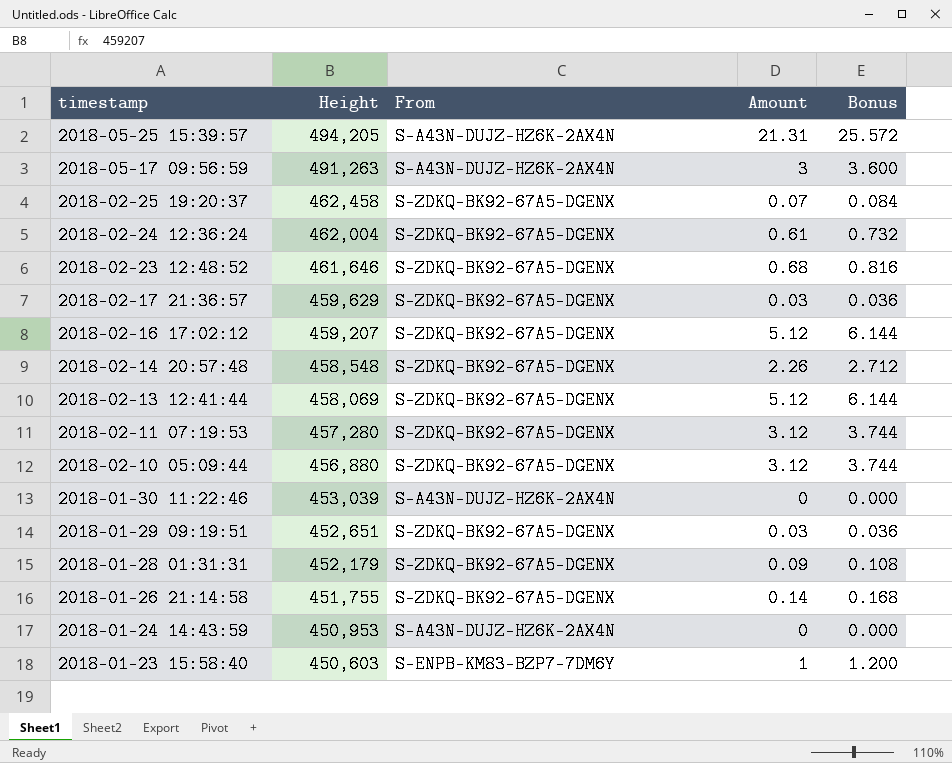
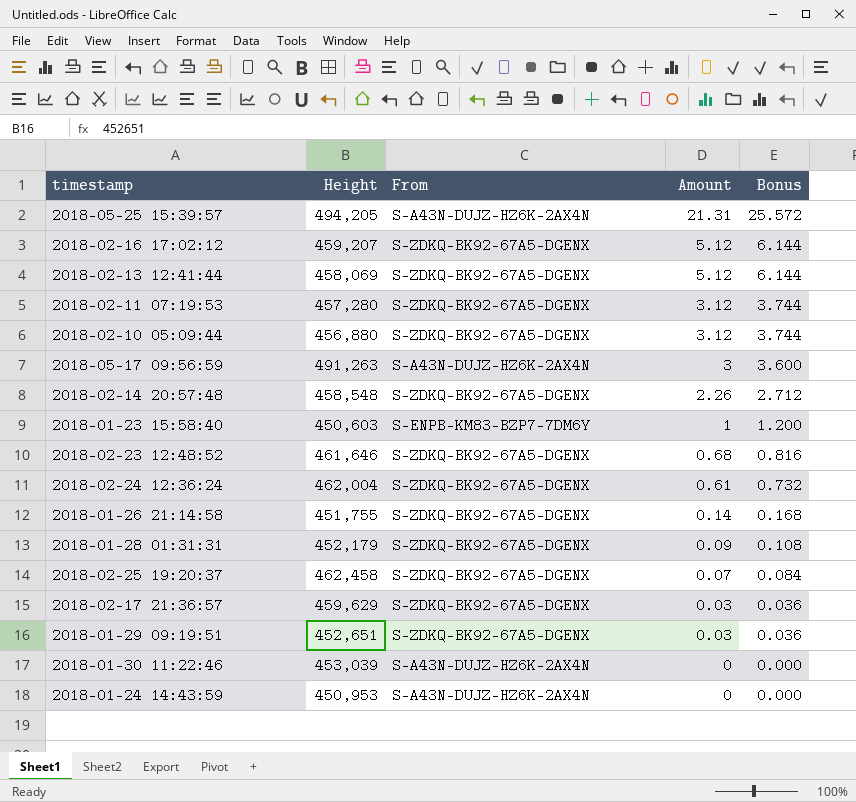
row order: timestamp descending -> Amount descending

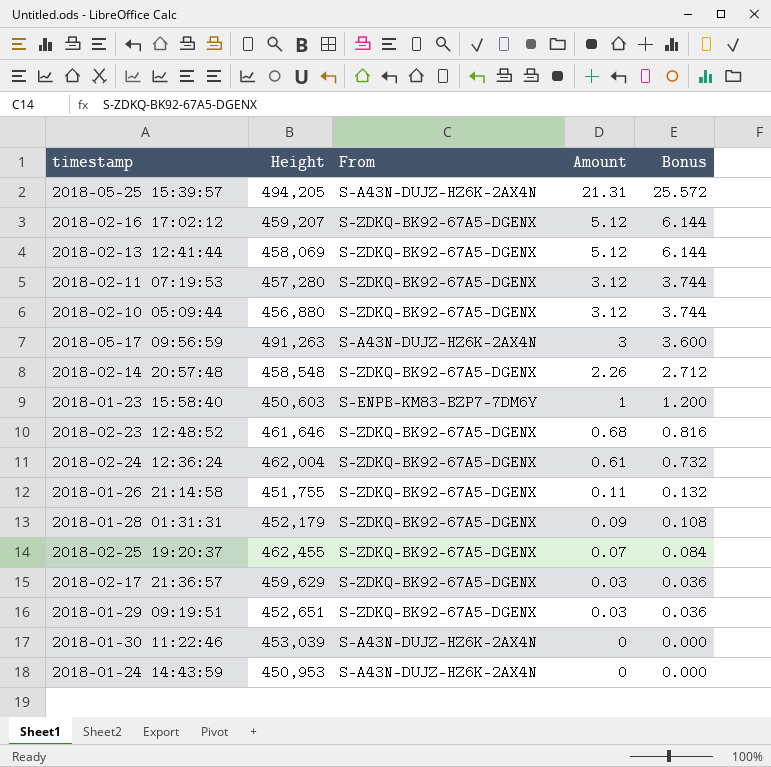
2018-01-26 21:14:58 | Amount: 0.14 -> 0.11
2018-01-26 21:14:58 | Bonus: 0.168 -> 0.132
2018-02-25 19:20:37 | Height: 462,458 -> 462,455

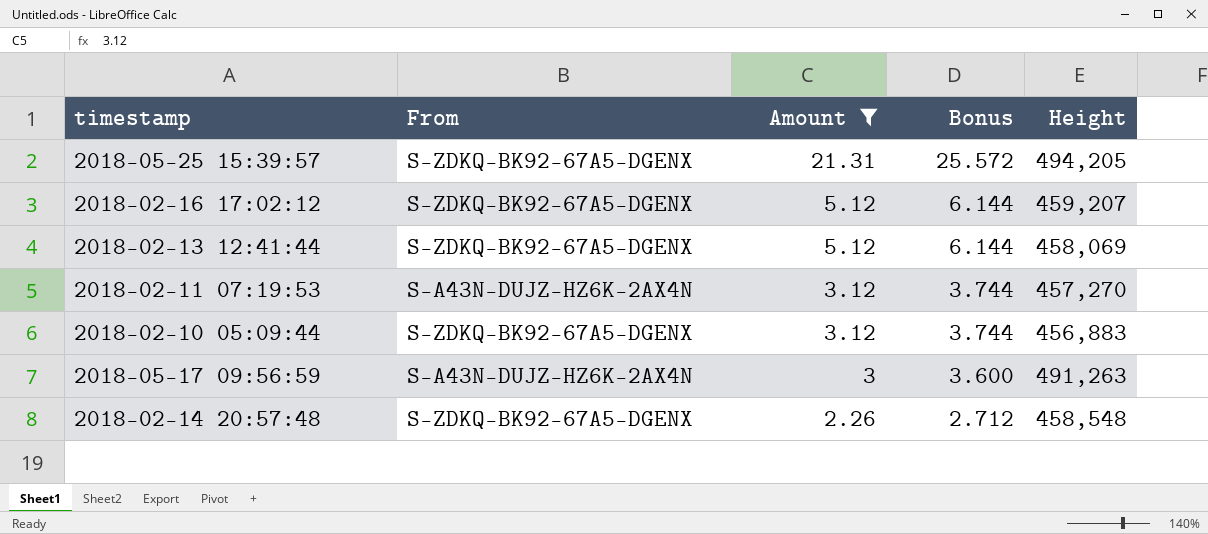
filter: none -> Amount >= 2.26
column Height | position: 2 -> 5
2018-05-25 15:39:57 | From: S-A43N-DUJZ-HZ6K-2AX4N -> S-ZDKQ-BK92-67A5-DGENX
2018-02-11 07:19:53 | From: S-ZDKQ-BK92-67A5-DGENX -> S-A43N-DUJZ-HZ6K-2AX4N
2018-02-11 07:19:53 | Height: 457,280 -> 457,270
2018-02-10 05:09:44 | Height: 456,880 -> 456,883

